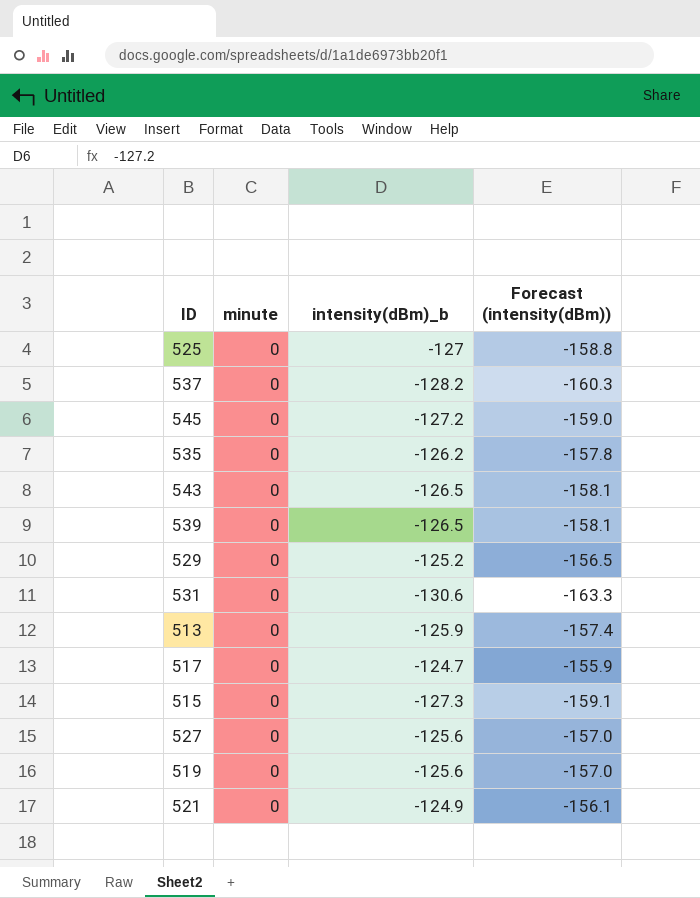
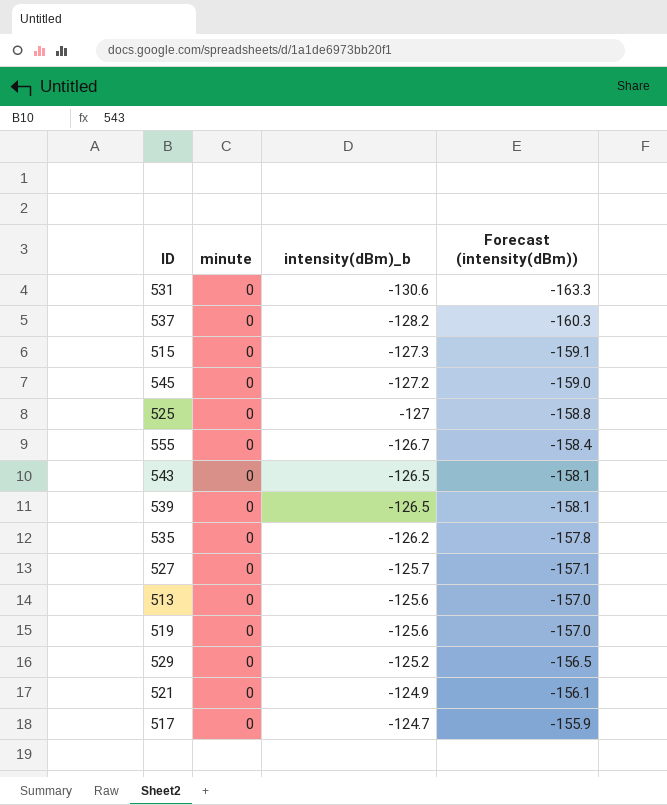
row order: none -> intensity(dBm)_b ascending
row 555: none -> 0 | -126.7 | -158.4
527 | intensity(dBm)_b: -125.6 -> -125.7
527 | Forecast (intensity(dBm)): -157.0 -> -157.1
513 | intensity(dBm)_b: -125.9 -> -125.6
513 | Forecast (intensity(dBm)): -157.4 -> -157.0

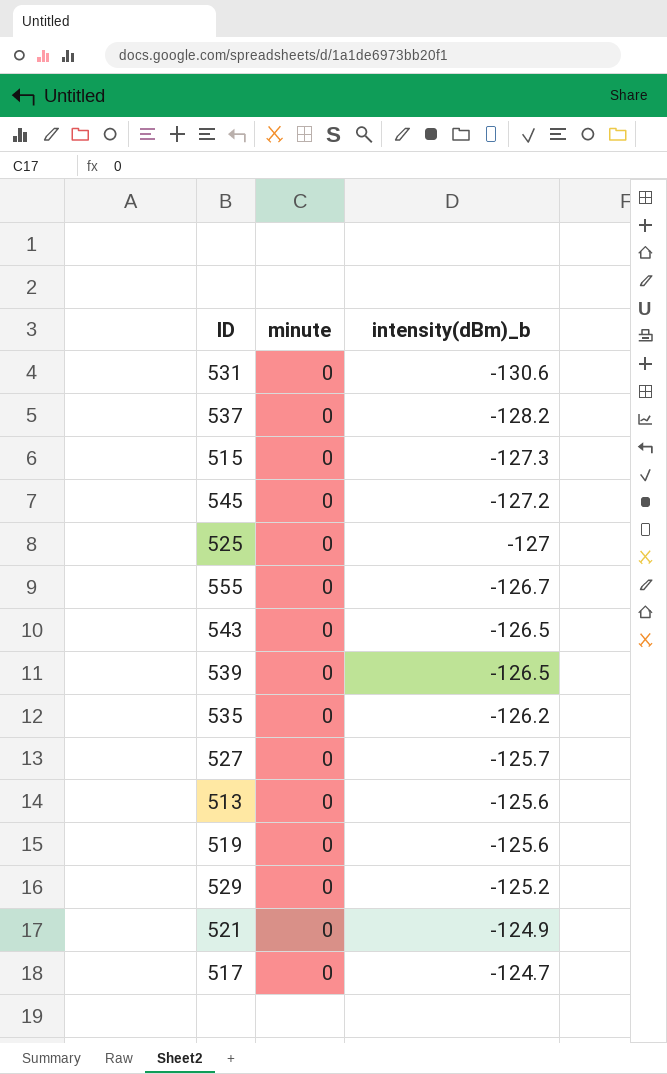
column Forecast (intensity(dBm)) | formula: [intensity(dBm)_b] * 1.25 -> none

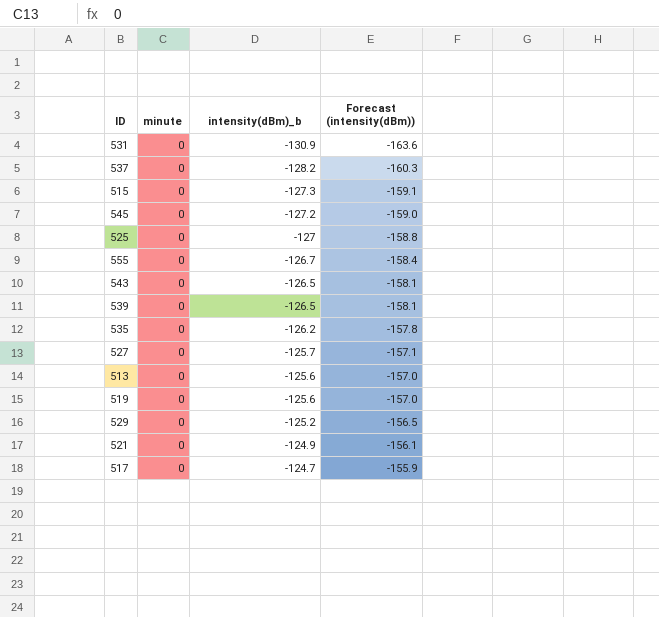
column Forecast (intensity(dBm)) | formula: none -> [intensity(dBm)_b] * 1.25
531 | intensity(dBm)_b: -130.6 -> -130.9

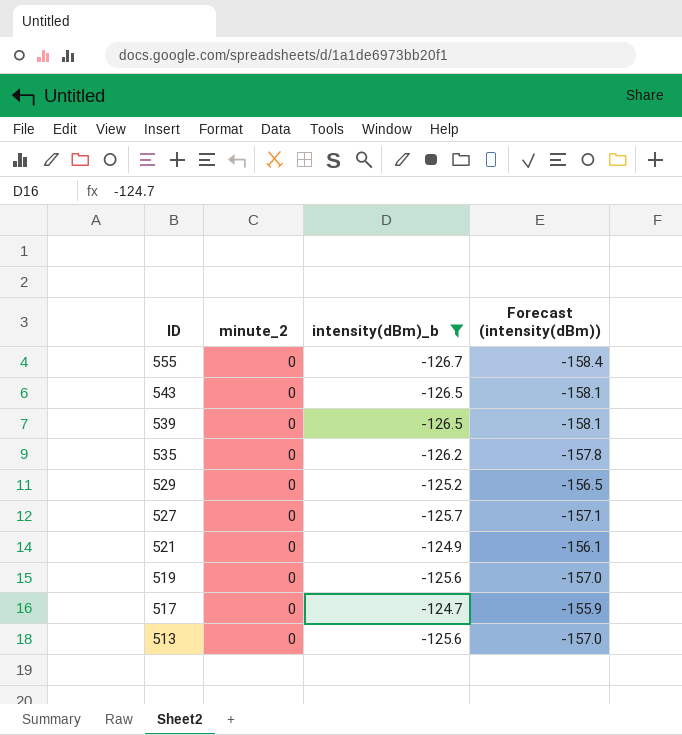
filter: none -> intensity(dBm)_b >= -126.7
row order: intensity(dBm)_b ascending -> ID descending
column name: minute -> minute_2

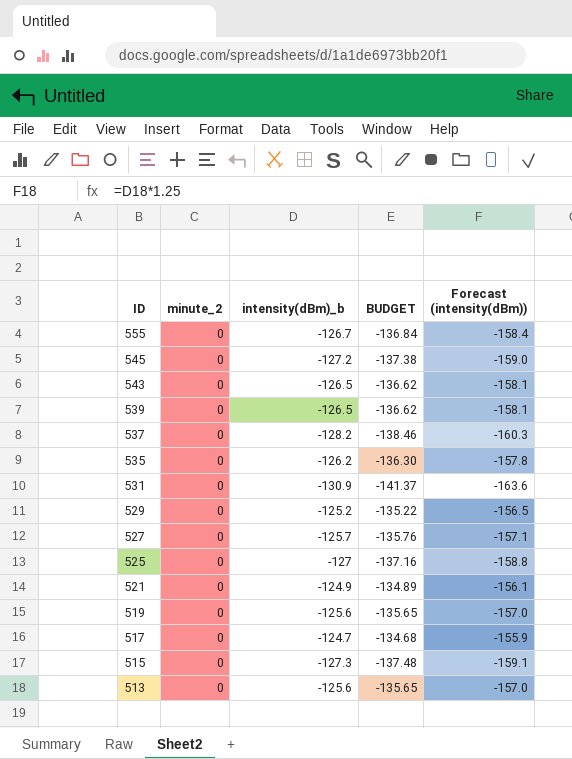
filter: intensity(dBm)_b >= -126.7 -> none
column BUDGET | formula: none -> [intensity(dBm)_b] * 1.08

